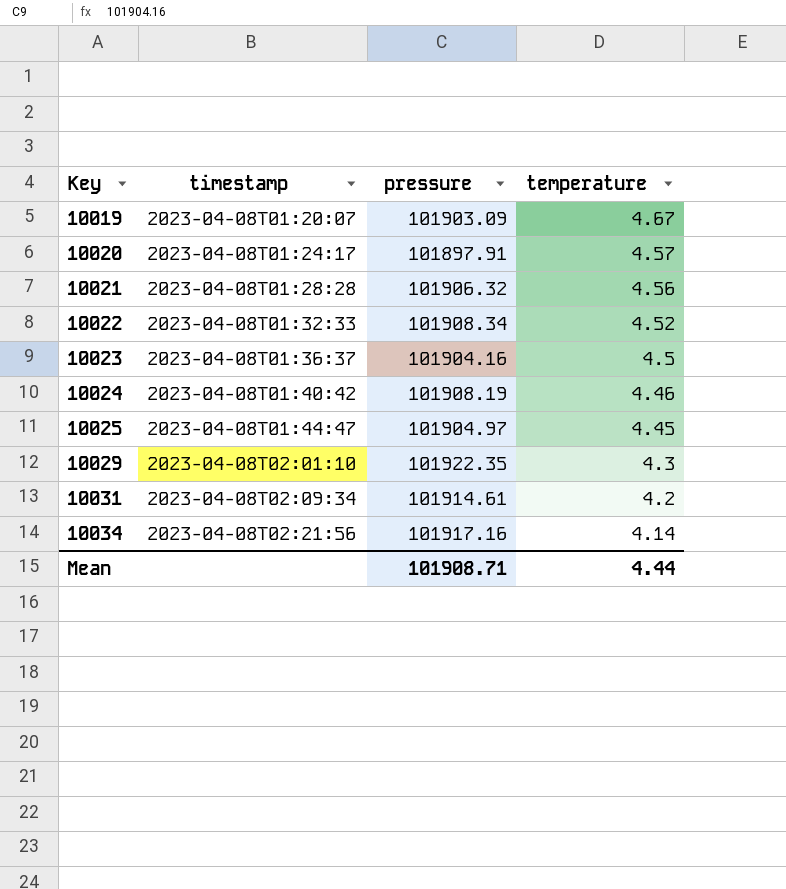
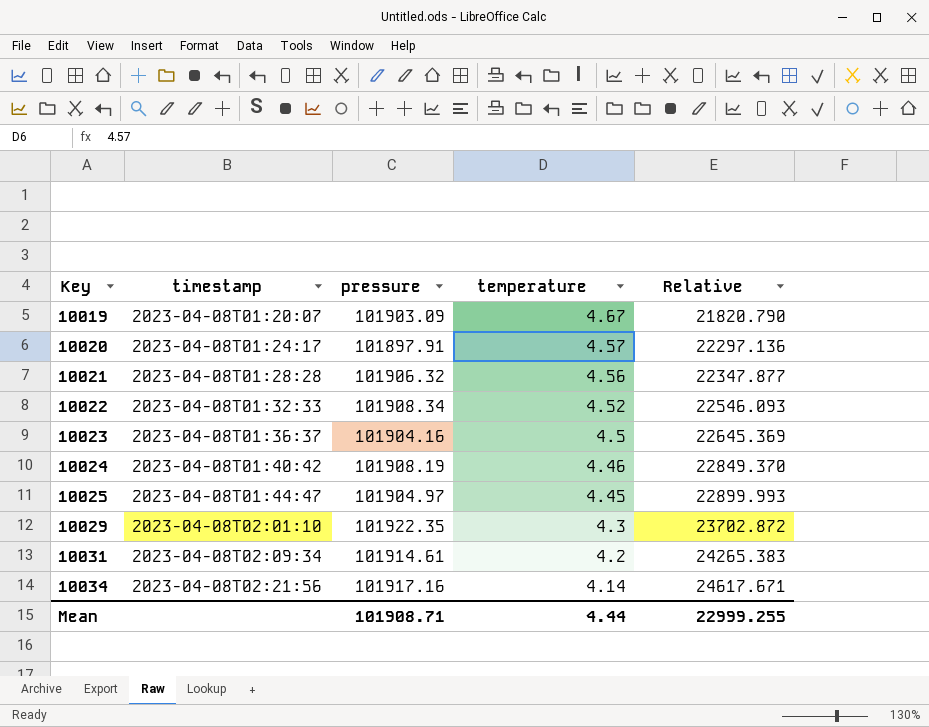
column Relative | formula: none -> [pressure] / [temperature]

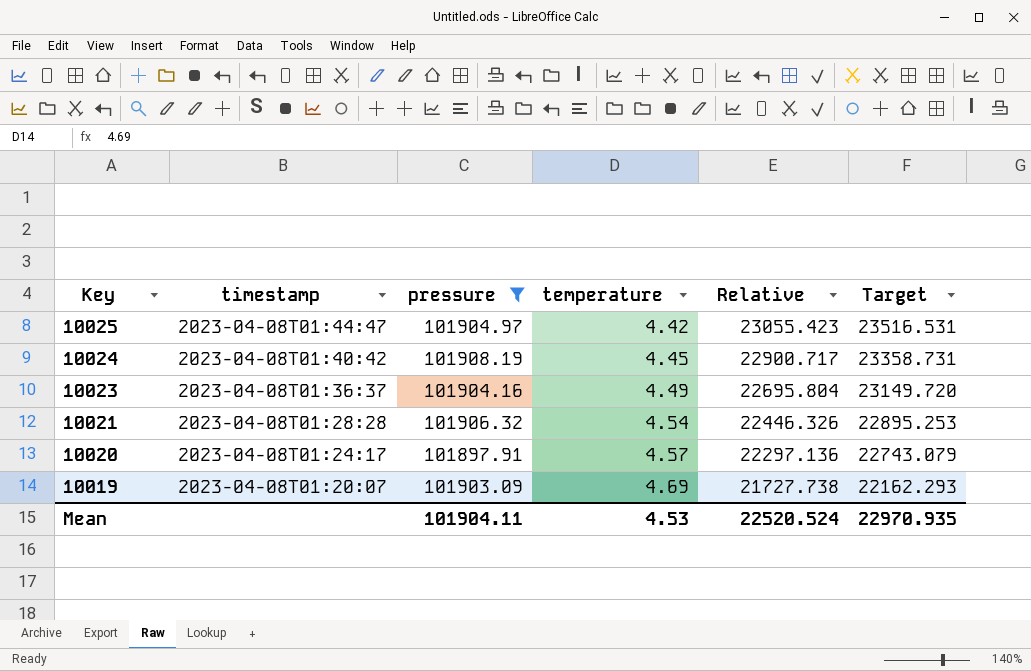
filter: none -> pressure <= 101908.19
row order: Key ascending -> Key descending
column Target | formula: none -> [Relative] * 1.02
10025 | temperature: 4.45 -> 4.42
10025 | Relative: 22899.993 -> 23055.423
10024 | temperature: 4.46 -> 4.45
10024 | Relative: 22849.370 -> 22900.717
10023 | temperature: 4.5 -> 4.49
10023 | Relative: 22645.369 -> 22695.804
10021 | temperature: 4.56 -> 4.54
10021 | Relative: 22347.877 -> 22446.326
10019 | temperature: 4.67 -> 4.69
10019 | Relative: 21820.790 -> 21727.738
Mean | pressure: 101908.71 -> 101904.11
Mean | temperature: 4.44 -> 4.53
Mean | Relative: 22999.255 -> 22520.524

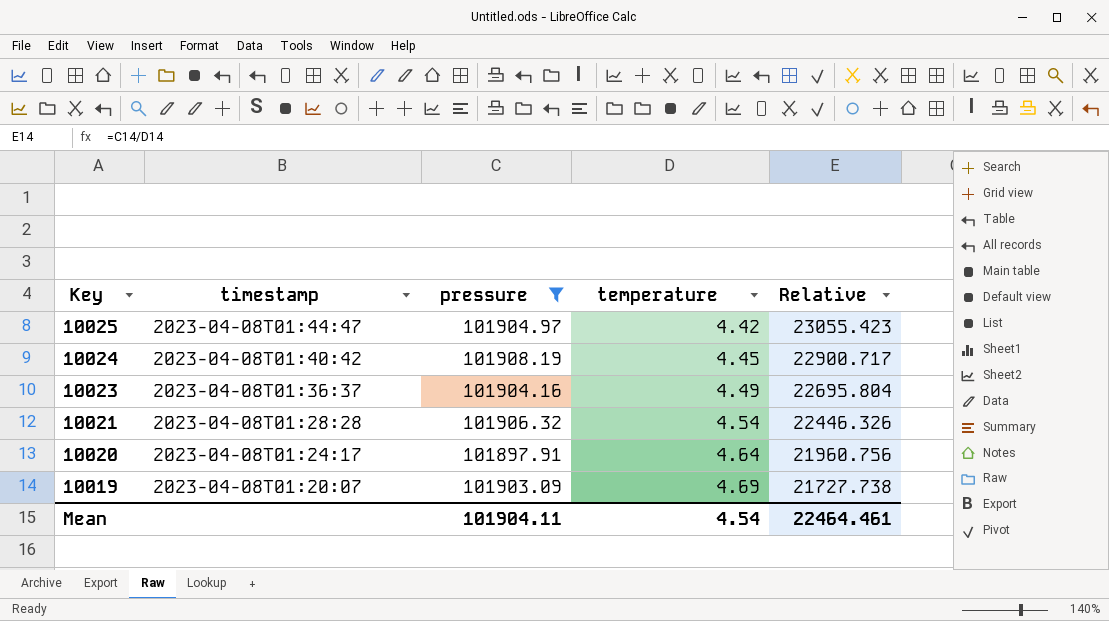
column Target | formula: [Relative] * 1.02 -> none
10020 | temperature: 4.57 -> 4.64
10020 | Relative: 22297.136 -> 21960.756
Mean | temperature: 4.53 -> 4.54
Mean | Relative: 22520.524 -> 22464.461

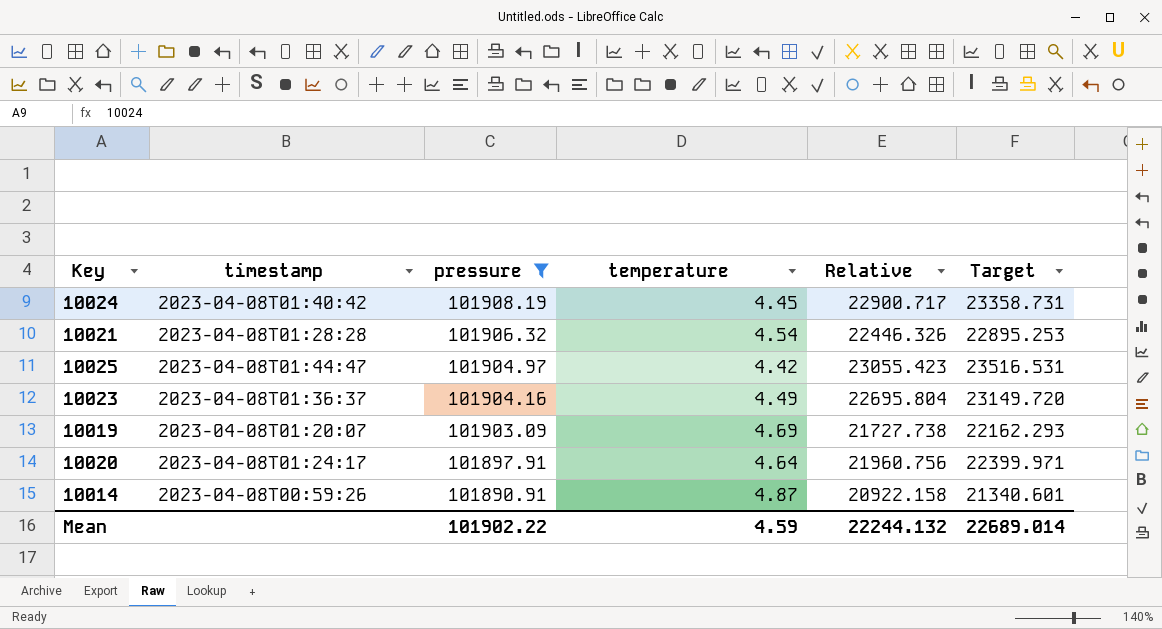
row order: Key descending -> pressure descending
column Target | formula: none -> [Relative] * 1.02
row 10014: none -> 2023-04-08T00:59:26 | 101890.91 | 4.87 | 20922.158 | 21340.601
Mean | pressure: 101904.11 -> 101902.22
Mean | temperature: 4.54 -> 4.59
Mean | Relative: 22464.461 -> 22244.132

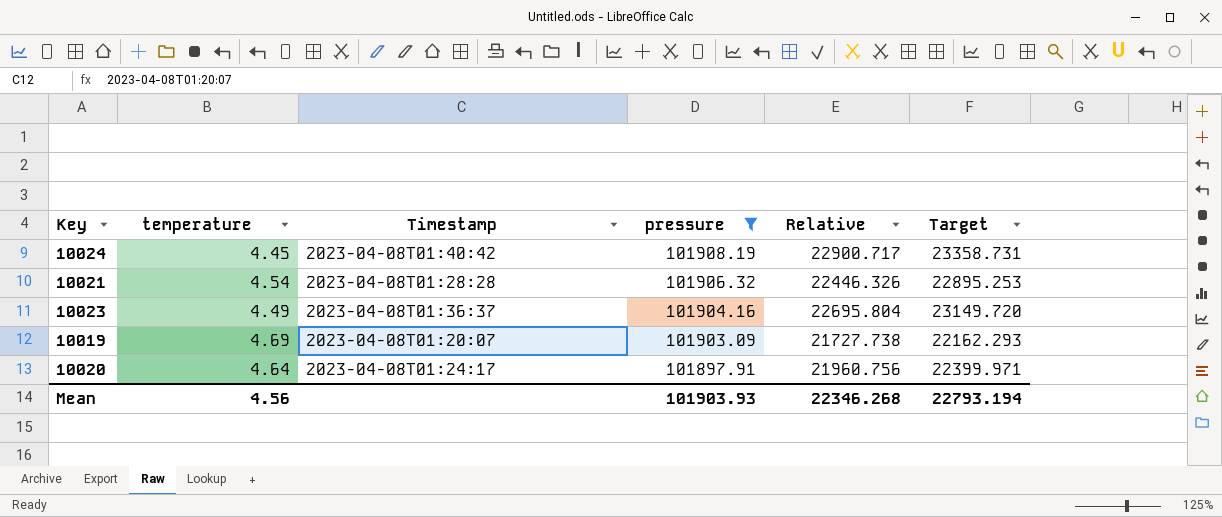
column temperature | position: 4 -> 2
column name: timestamp -> Timestamp
row 10025: 2023-04-08T01:44:47 | 101904.97 | 4.42 | 23055.423 | 23516.531 -> none
row 10014: 2023-04-08T00:59:26 | 101890.91 | 4.87 | 20922.158 | 21340.601 -> none
Mean | temperature: 4.59 -> 4.56
Mean | pressure: 101902.22 -> 101903.93
Mean | Relative: 22244.132 -> 22346.268
Mean | Target: 22689.014 -> 22793.194

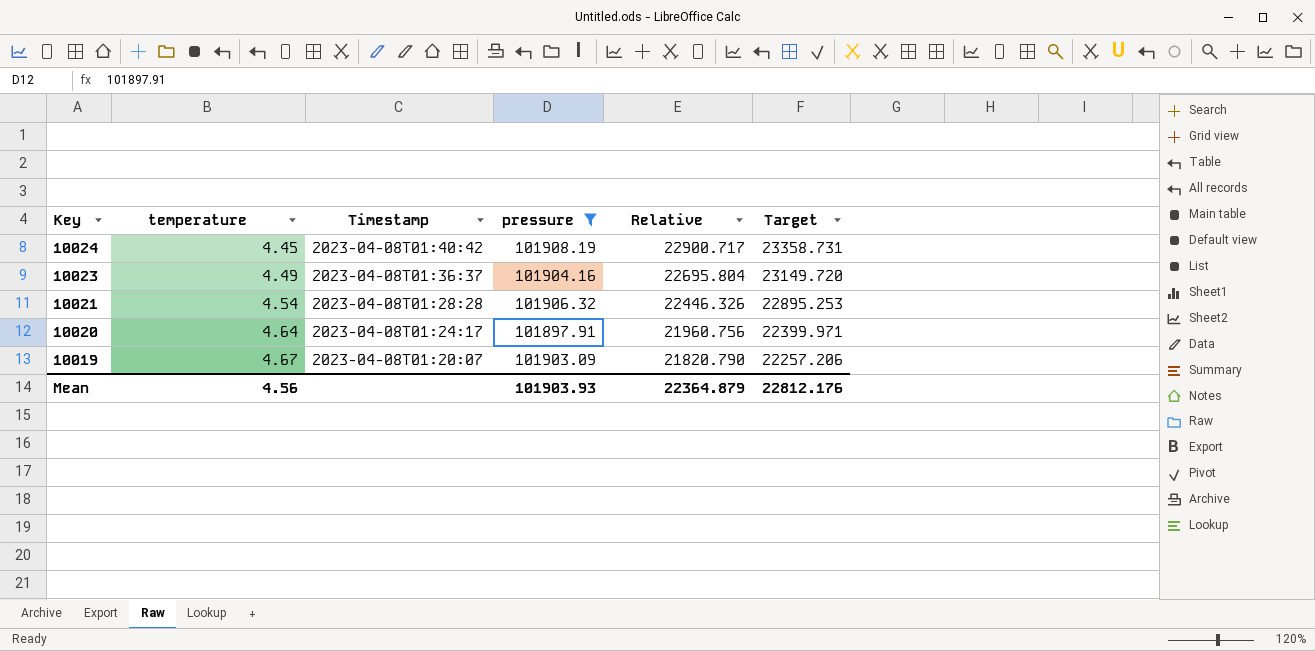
row order: pressure descending -> Key descending
10019 | temperature: 4.69 -> 4.67
10019 | Relative: 21727.738 -> 21820.790
10019 | Target: 22162.293 -> 22257.206
Mean | Relative: 22346.268 -> 22364.879
Mean | Target: 22793.194 -> 22812.176

